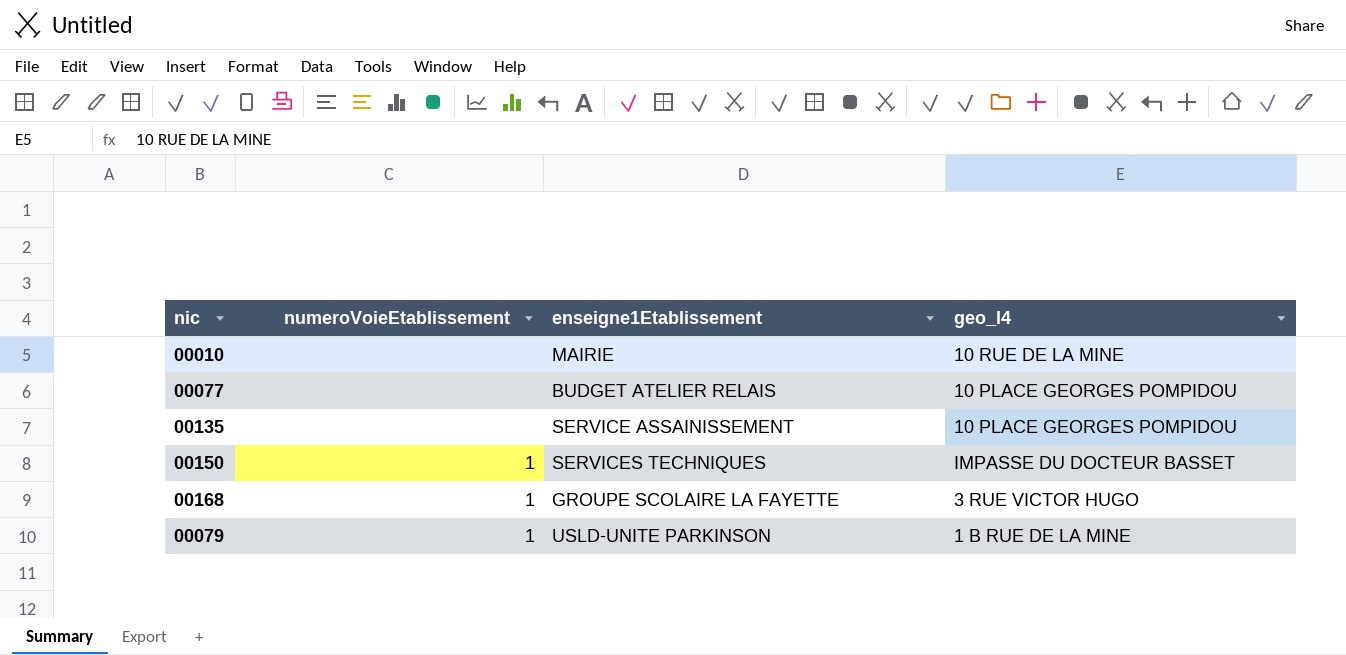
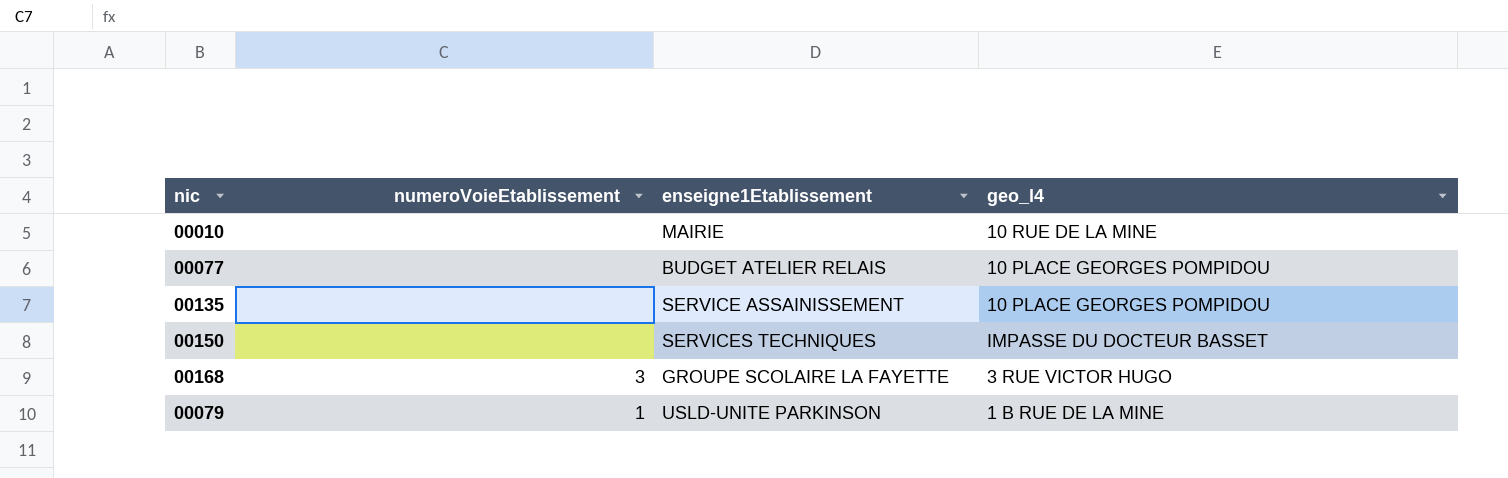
00150 | numeroVoieEtablissement: 1 -> none
00168 | numeroVoieEtablissement: 1 -> 3

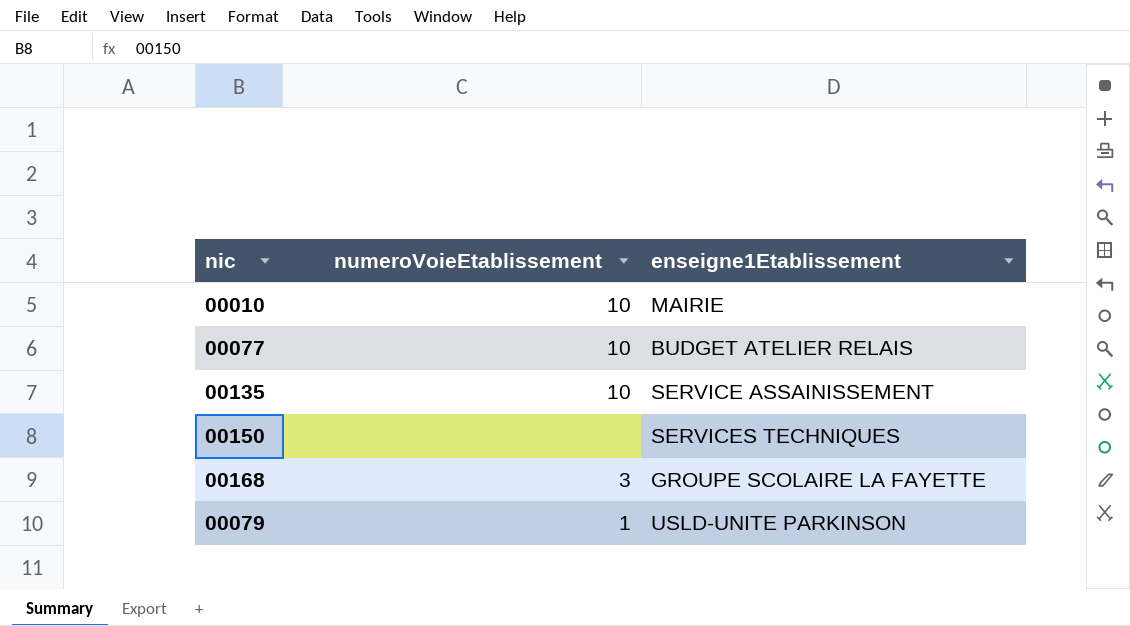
column geo_l4 | position: 4 -> none
00010 | numeroVoieEtablissement: none -> 10
00077 | numeroVoieEtablissement: none -> 10
00135 | numeroVoieEtablissement: none -> 10

